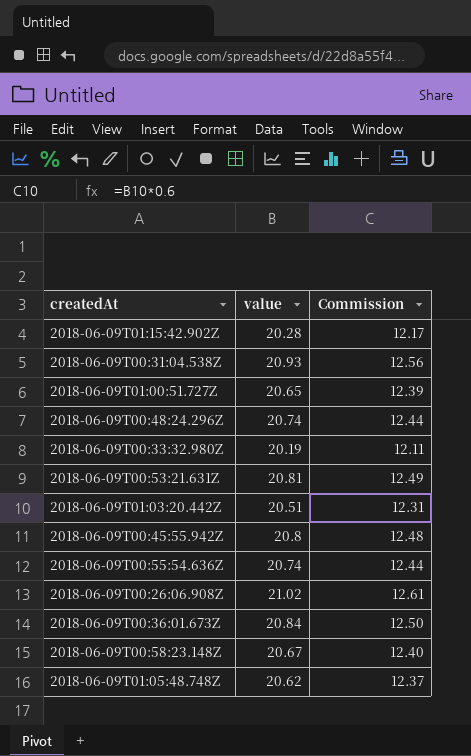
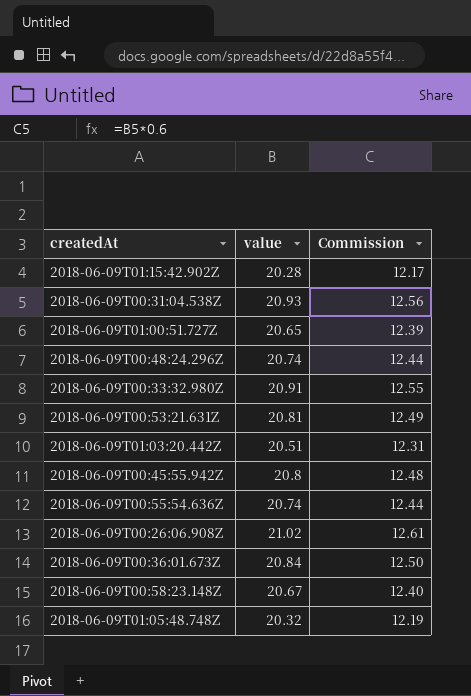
2018-06-09T00:33:32.980Z | value: 20.19 -> 20.91
2018-06-09T00:33:32.980Z | Commission: 12.11 -> 12.55
2018-06-09T01:05:48.748Z | value: 20.62 -> 20.32
2018-06-09T01:05:48.748Z | Commission: 12.37 -> 12.19

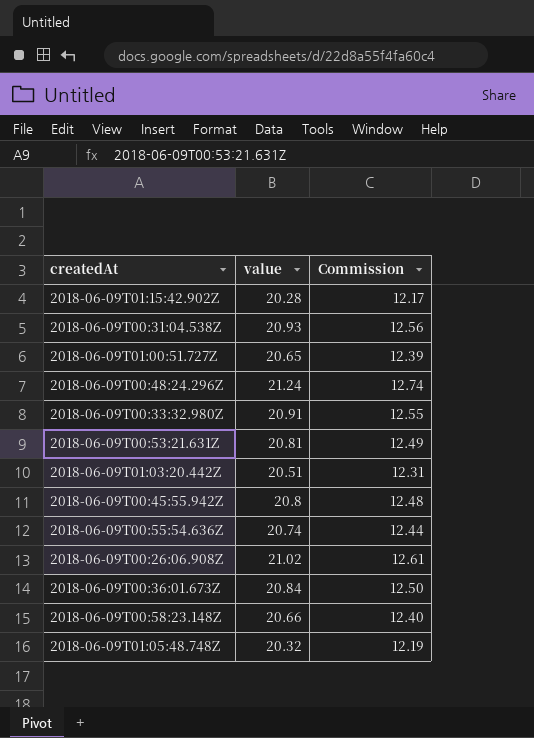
2018-06-09T00:48:24.296Z | value: 20.74 -> 21.24
2018-06-09T00:48:24.296Z | Commission: 12.44 -> 12.74
2018-06-09T00:58:23.148Z | value: 20.67 -> 20.66

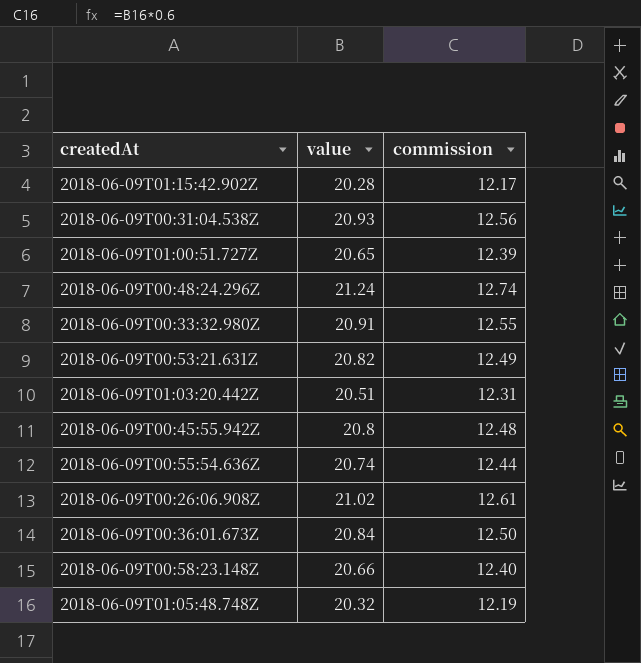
column name: Commission -> commission
2018-06-09T00:53:21.631Z | value: 20.81 -> 20.82

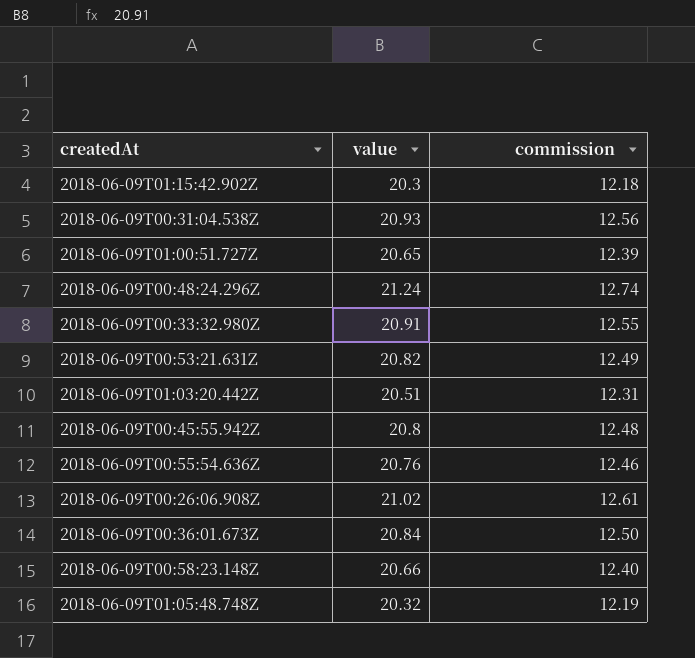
2018-06-09T01:15:42.902Z | value: 20.28 -> 20.3
2018-06-09T01:15:42.902Z | commission: 12.17 -> 12.18
2018-06-09T00:55:54.636Z | value: 20.74 -> 20.76
2018-06-09T00:55:54.636Z | commission: 12.44 -> 12.46

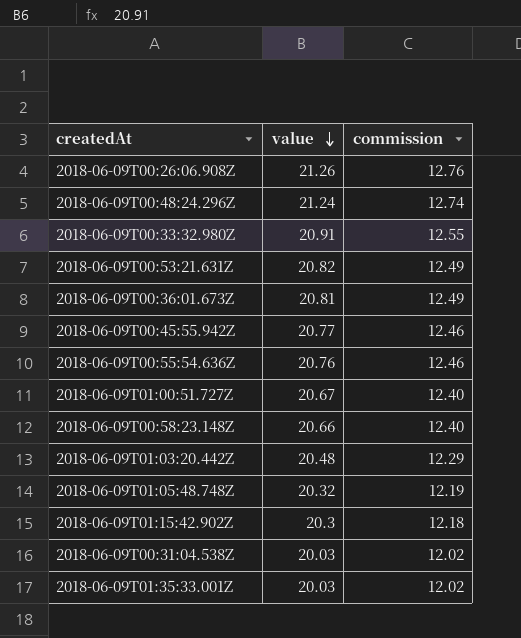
row order: none -> value descending
2018-06-09T00:26:06.908Z | value: 21.02 -> 21.26
2018-06-09T00:26:06.908Z | commission: 12.61 -> 12.76
2018-06-09T00:36:01.673Z | value: 20.84 -> 20.81
2018-06-09T00:36:01.673Z | commission: 12.50 -> 12.49
2018-06-09T00:45:55.942Z | value: 20.8 -> 20.77
2018-06-09T00:45:55.942Z | commission: 12.48 -> 12.46
2018-06-09T01:00:51.727Z | value: 20.65 -> 20.67
2018-06-09T01:00:51.727Z | commission: 12.39 -> 12.40
2018-06-09T01:03:20.442Z | value: 20.51 -> 20.48
2018-06-09T01:03:20.442Z | commission: 12.31 -> 12.29
2018-06-09T00:31:04.538Z | value: 20.93 -> 20.03
2018-06-09T00:31:04.538Z | commission: 12.56 -> 12.02
row 2018-06-09T01:35:33.001Z: none -> 20.03 | 12.02

